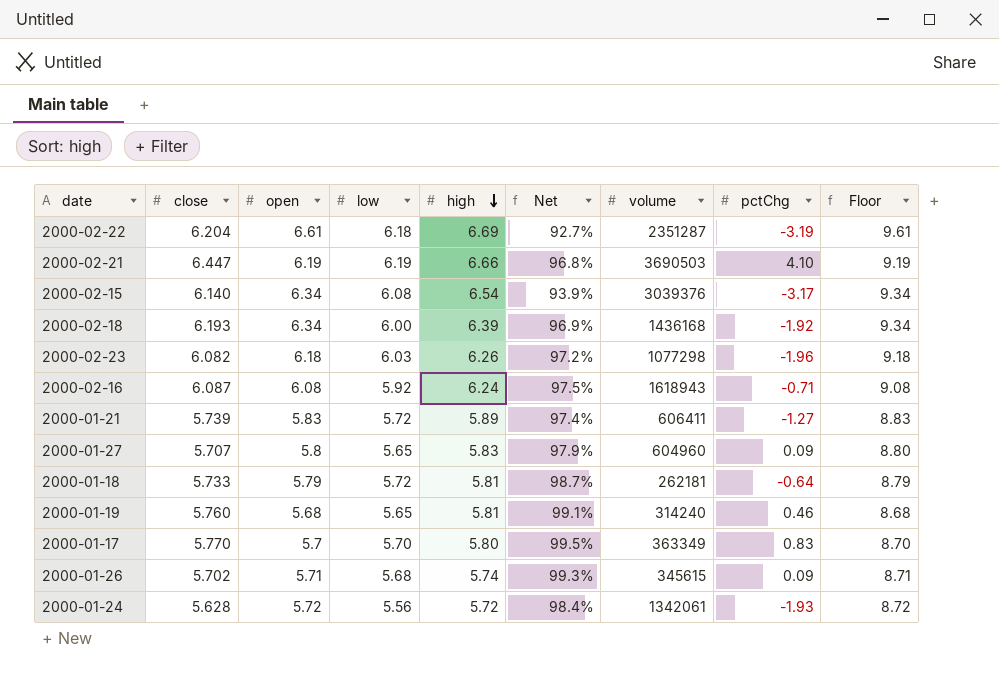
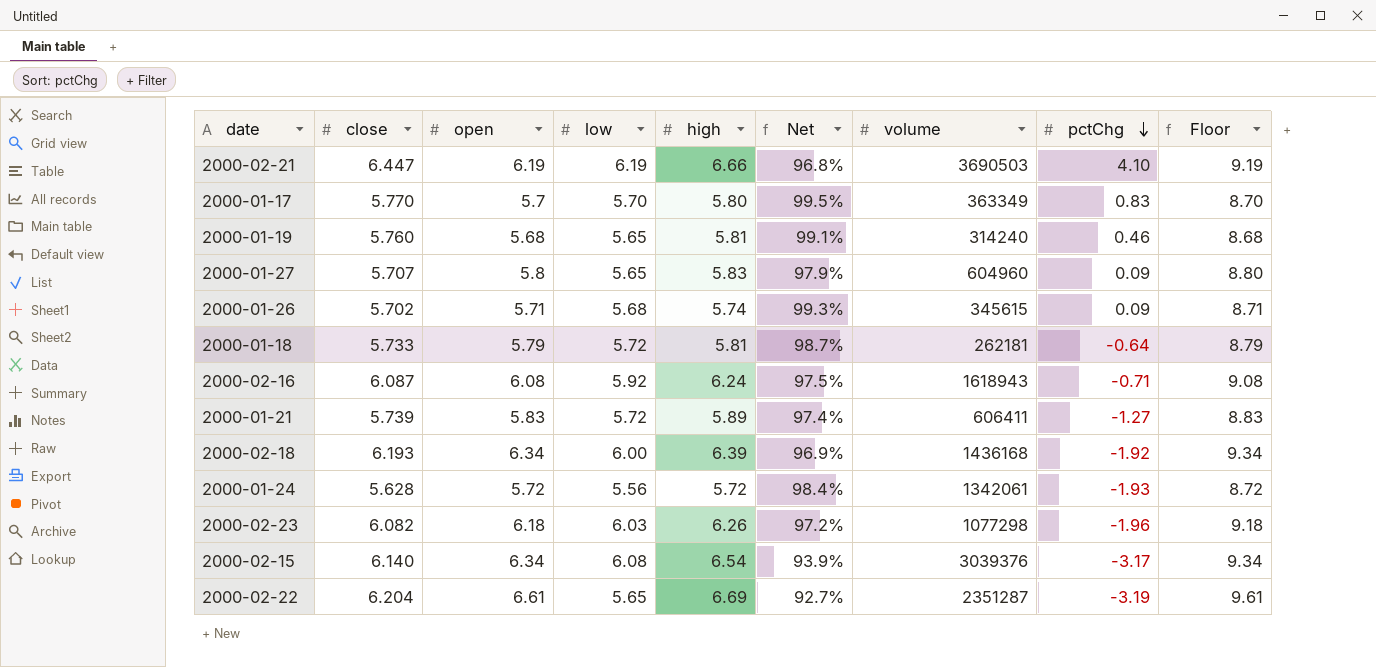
row order: high descending -> pctChg descending
2000-02-22 | low: 6.18 -> 5.65

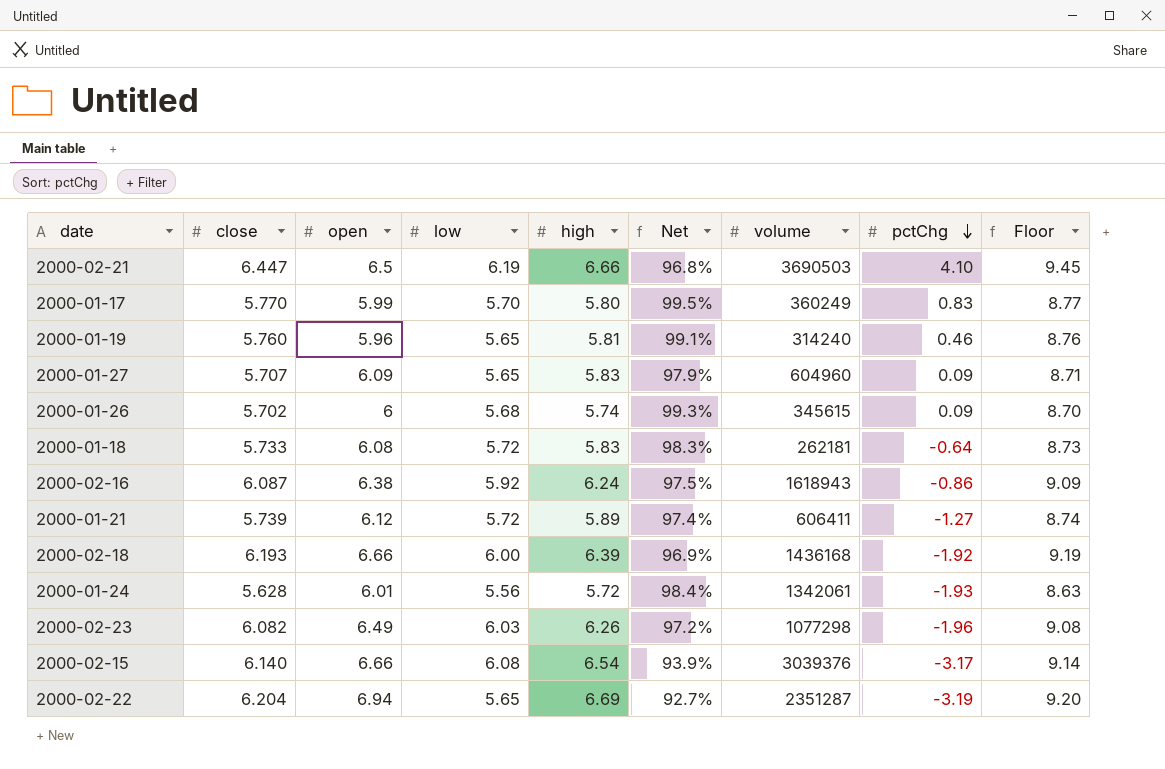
column Floor | formula: [open] + 3 -> [close] + 3
2000-02-21 | open: 6.19 -> 6.5
2000-01-17 | open: 5.7 -> 5.99
2000-01-17 | volume: 363349 -> 360249
2000-01-19 | open: 5.68 -> 5.96
2000-01-27 | open: 5.8 -> 6.09
2000-01-26 | open: 5.71 -> 6
2000-01-18 | open: 5.79 -> 6.08
2000-01-18 | high: 5.81 -> 5.83
2000-01-18 | Net: 98.7% -> 98.3%
2000-02-16 | open: 6.08 -> 6.38
2000-02-16 | pctChg: -0.71 -> -0.86
2000-01-21 | open: 5.83 -> 6.12
2000-02-18 | open: 6.34 -> 6.66
2000-01-24 | open: 5.72 -> 6.01
2000-02-23 | open: 6.18 -> 6.49
2000-02-15 | open: 6.34 -> 6.66
2000-02-22 | open: 6.61 -> 6.94

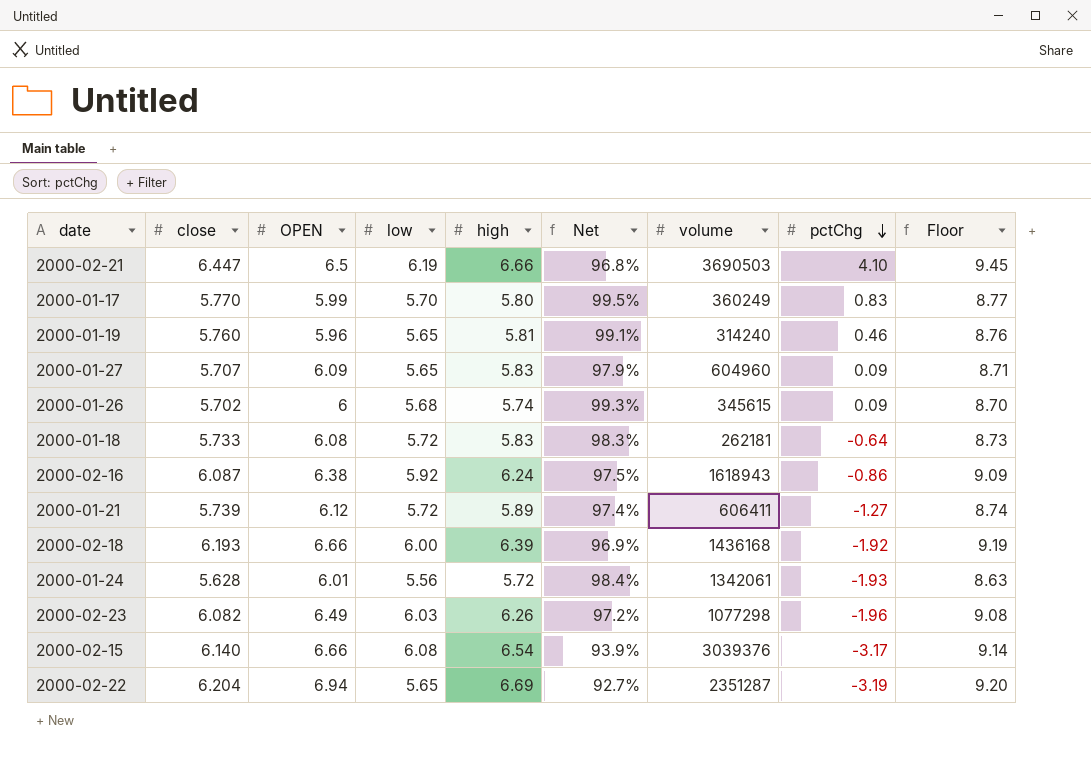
column name: open -> OPEN

